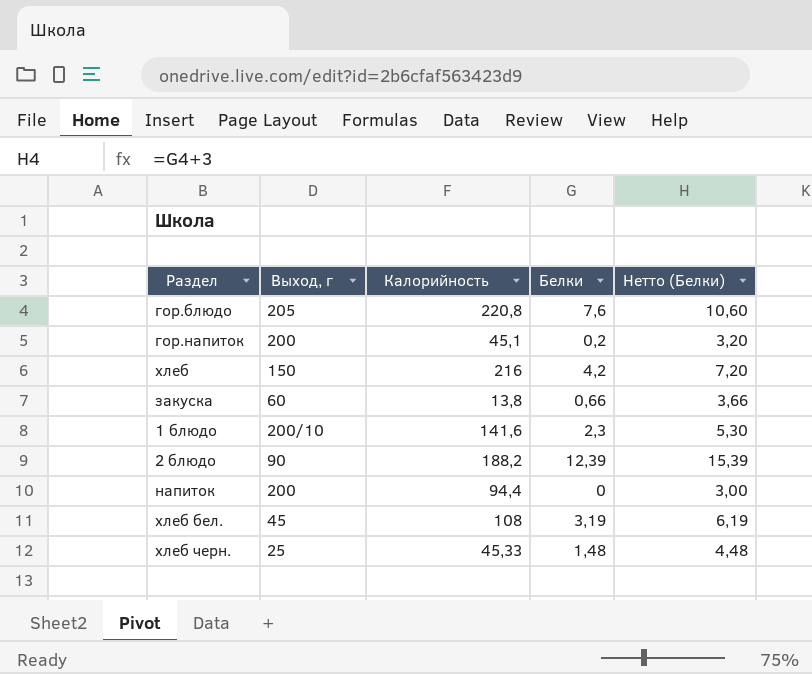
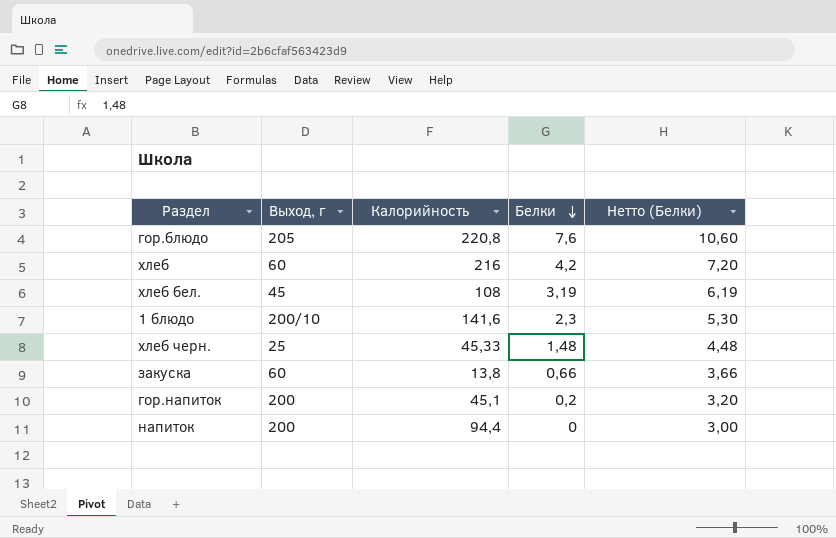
row order: none -> Белки descending
row 2 блюдо: 90 | 188,2 | 12,39 | 15,39 -> none
хлеб | Выход, г: 150 -> 60

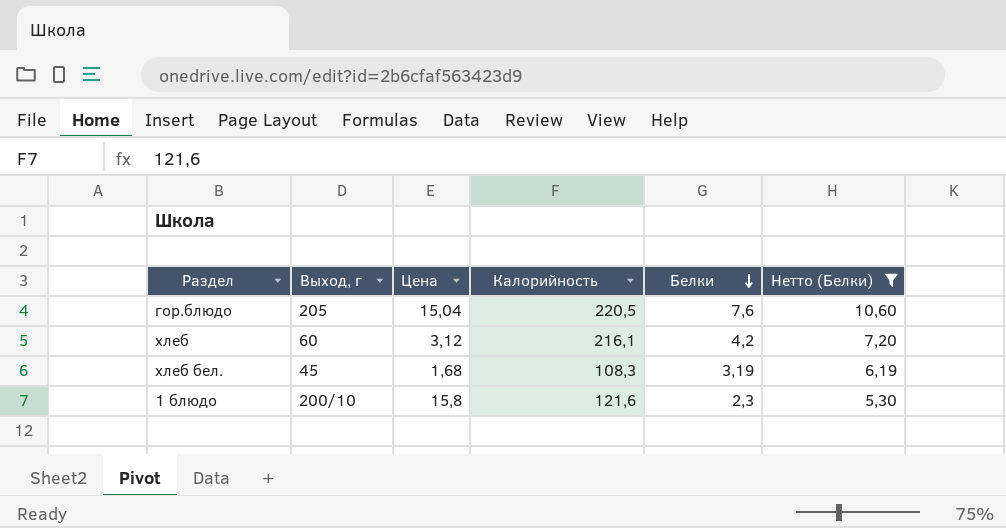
filter: none -> Нетто (Белки) >= 5,30
column Цена | position: none -> 3
гор.блюдо | Калорийность: 220,8 -> 220,5
хлеб | Калорийность: 216 -> 216,1
хлеб бел. | Калорийность: 108 -> 108,3
1 блюдо | Калорийность: 141,6 -> 121,6

